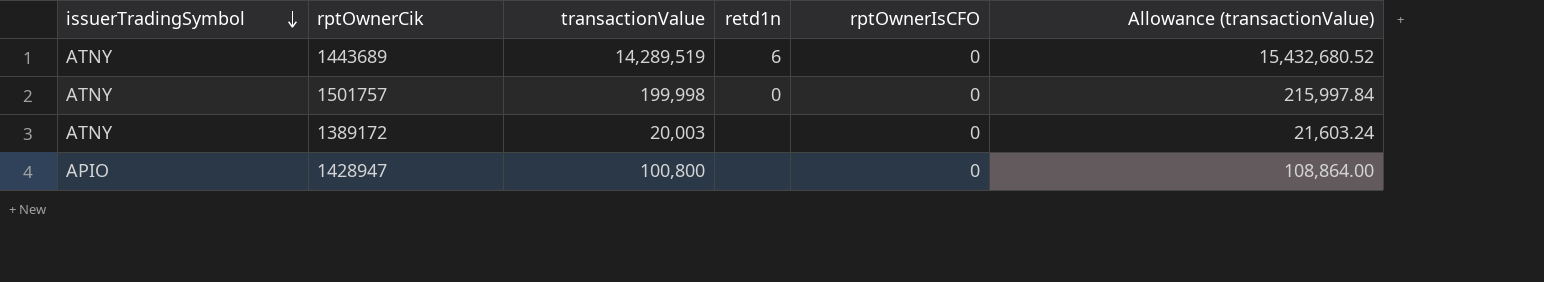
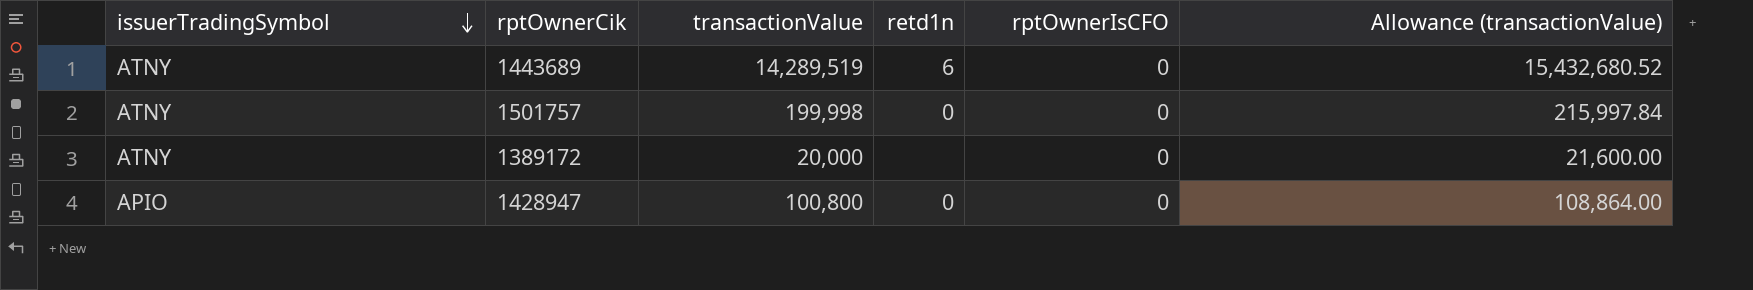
1389172 | transactionValue: 20,003 -> 20,000
1389172 | Allowance (transactionValue): 21,603.24 -> 21,600.00
1428947 | retd1n: none -> 0

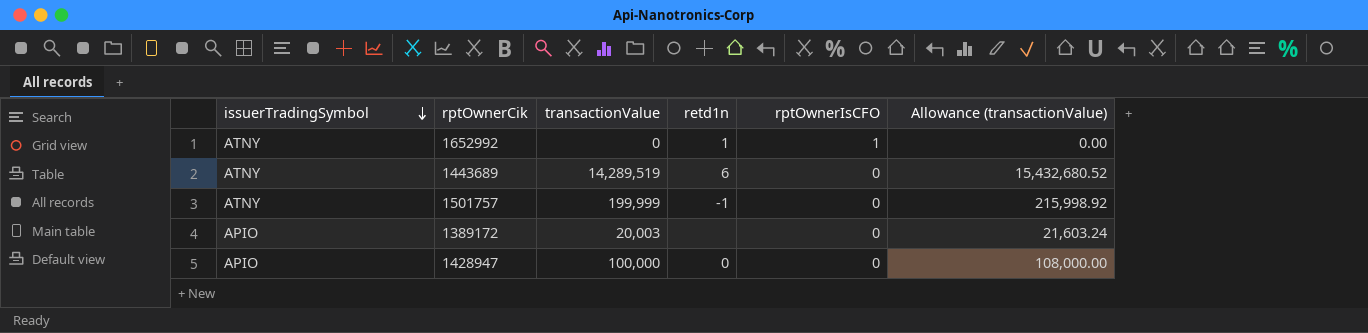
row 1652992: none -> ATNY | 0 | 1 | 1 | 0.00
1501757 | transactionValue: 199,998 -> 199,999
1501757 | retd1n: 0 -> -1
1501757 | Allowance (transactionValue): 215,997.84 -> 215,998.92
1389172 | issuerTradingSymbol: ATNY -> APIO
1389172 | transactionValue: 20,000 -> 20,003
1389172 | Allowance (transactionValue): 21,600.00 -> 21,603.24
1428947 | transactionValue: 100,800 -> 100,000
1428947 | Allowance (transactionValue): 108,864.00 -> 108,000.00

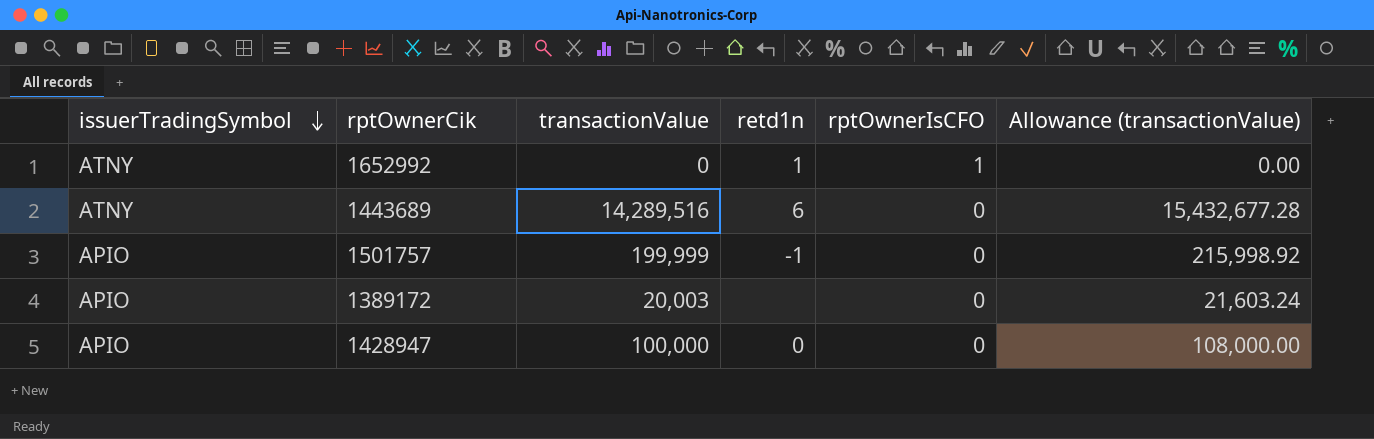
1443689 | transactionValue: 14,289,519 -> 14,289,516
1443689 | Allowance (transactionValue): 15,432,680.52 -> 15,432,677.28
1501757 | issuerTradingSymbol: ATNY -> APIO

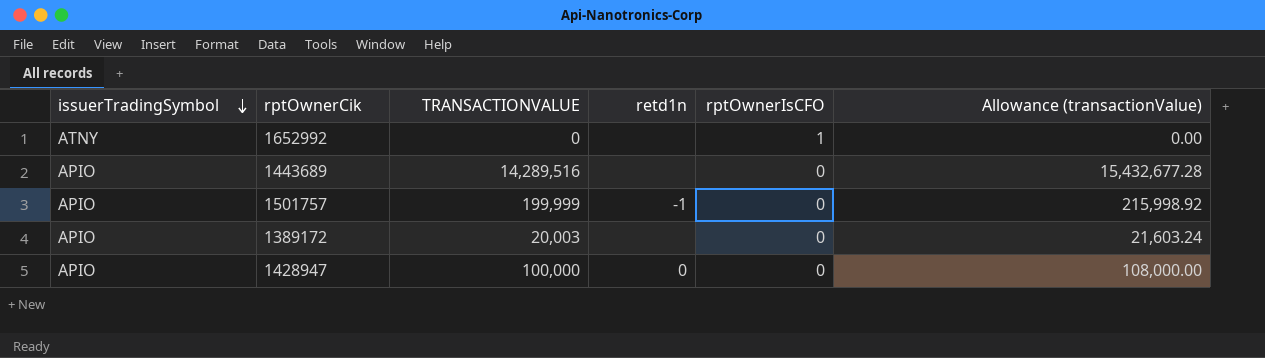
column name: transactionValue -> TRANSACTIONVALUE
1652992 | retd1n: 1 -> none
1443689 | issuerTradingSymbol: ATNY -> APIO
1443689 | retd1n: 6 -> none

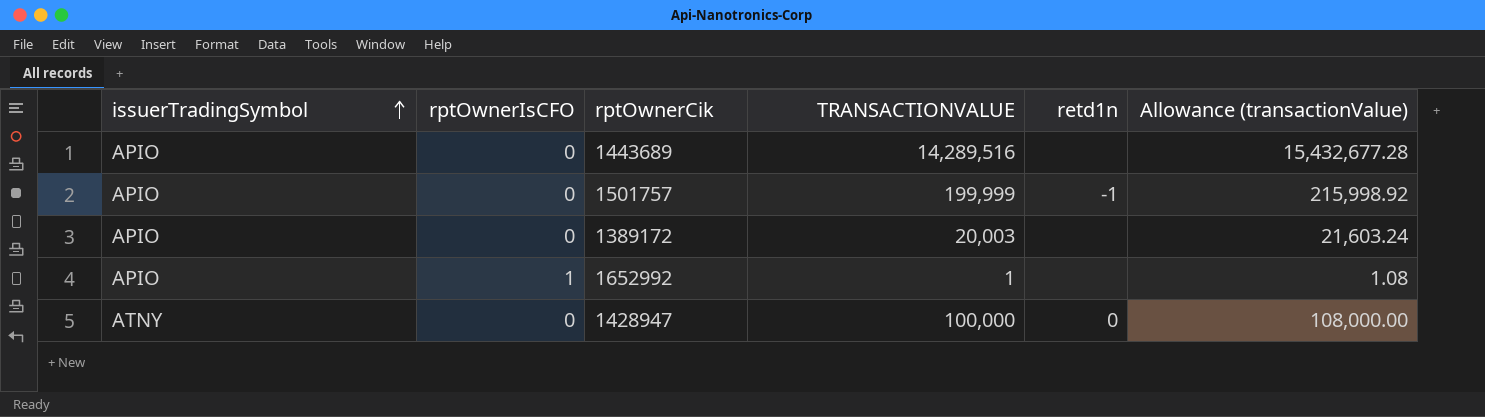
row order: issuerTradingSymbol descending -> issuerTradingSymbol ascending
column rptOwnerIsCFO | position: 5 -> 2
1652992 | issuerTradingSymbol: ATNY -> APIO
1652992 | TRANSACTIONVALUE: 0 -> 1
1652992 | Allowance (transactionValue): 0.00 -> 1.08
1428947 | issuerTradingSymbol: APIO -> ATNY

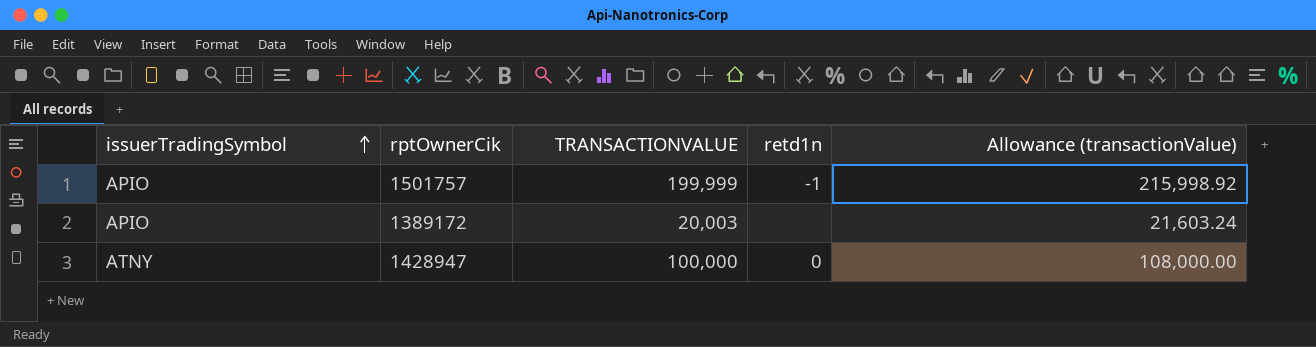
column rptOwnerIsCFO | position: 2 -> none
row 1443689: APIO | 0 | 14,289,516 | none | 15,432,677.28 -> none
row 1652992: APIO | 1 | 1 | none | 1.08 -> none

